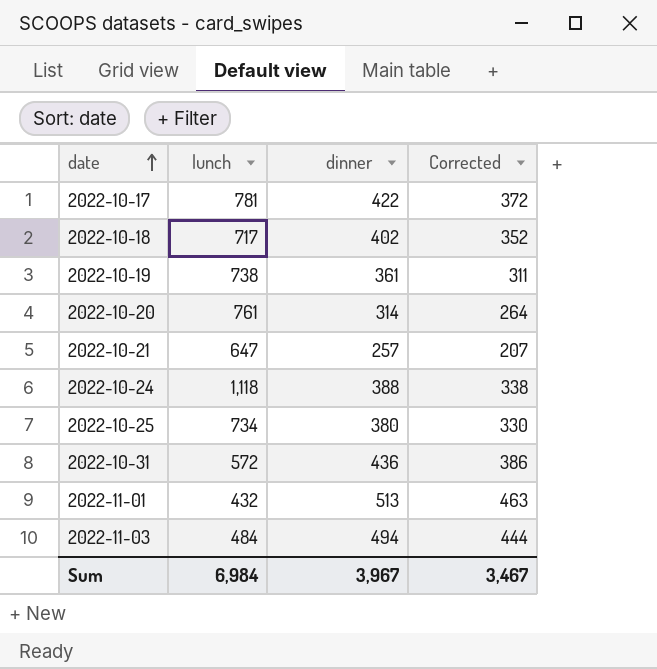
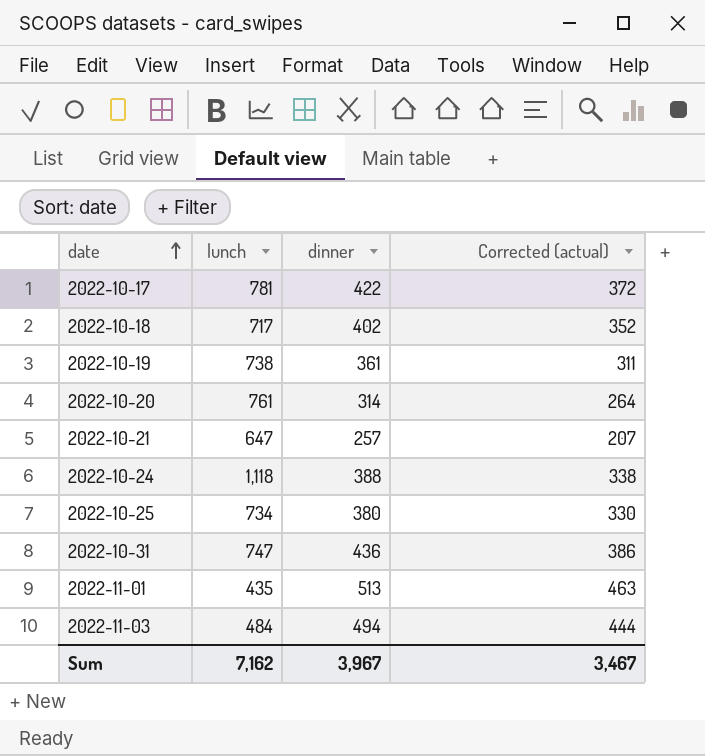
column name: Corrected -> Corrected (actual)
2022-10-31 | lunch: 572 -> 747
2022-11-01 | lunch: 432 -> 435
Sum | lunch: 6,984 -> 7,162

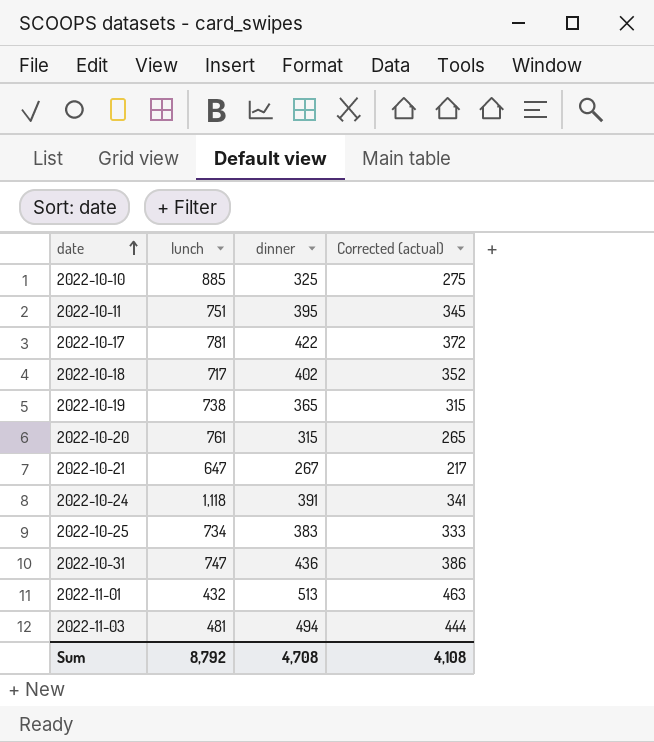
row 2022-10-10: none -> 885 | 325 | 275
row 2022-10-11: none -> 751 | 395 | 345
2022-10-19 | dinner: 361 -> 365
2022-10-19 | Corrected (actual): 311 -> 315
2022-10-20 | dinner: 314 -> 315
2022-10-20 | Corrected (actual): 264 -> 265
2022-10-21 | dinner: 257 -> 267
2022-10-21 | Corrected (actual): 207 -> 217
2022-10-24 | dinner: 388 -> 391
2022-10-24 | Corrected (actual): 338 -> 341
2022-10-25 | dinner: 380 -> 383
2022-10-25 | Corrected (actual): 330 -> 333
2022-11-01 | lunch: 435 -> 432
2022-11-03 | lunch: 484 -> 481
Sum | lunch: 7,162 -> 8,792
Sum | dinner: 3,967 -> 4,708
Sum | Corrected (actual): 3,467 -> 4,108

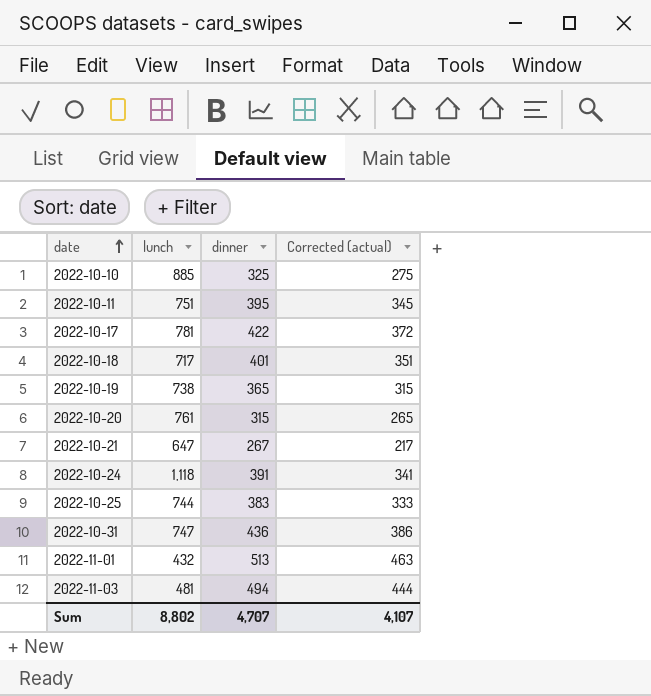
2022-10-18 | dinner: 402 -> 401
2022-10-18 | Corrected (actual): 352 -> 351
2022-10-25 | lunch: 734 -> 744
Sum | lunch: 8,792 -> 8,802
Sum | dinner: 4,708 -> 4,707
Sum | Corrected (actual): 4,108 -> 4,107

